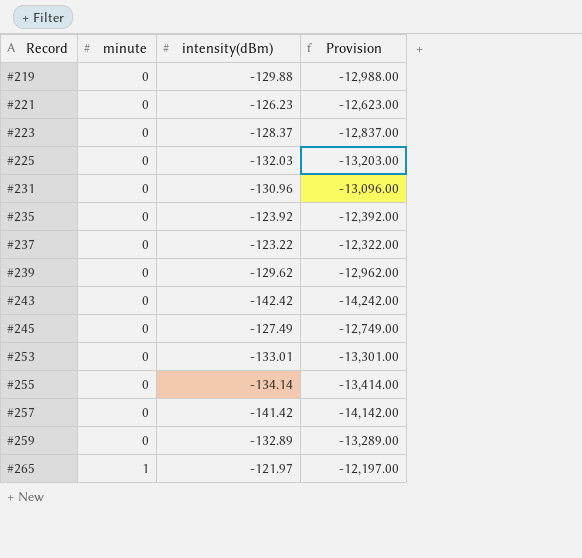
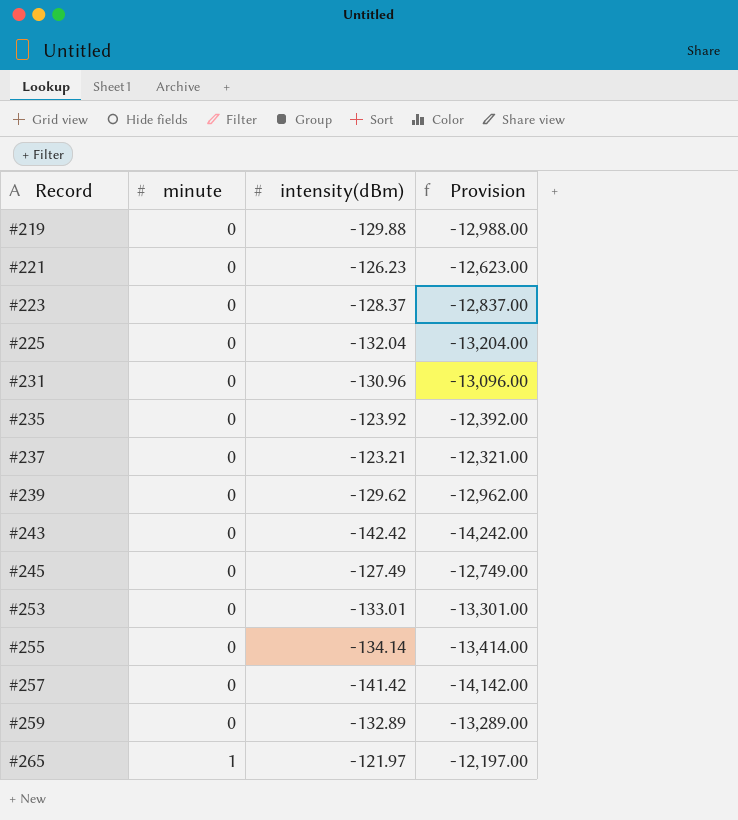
#225 | intensity(dBm): -132.03 -> -132.04
#225 | Provision: -13,203.00 -> -13,204.00
#237 | intensity(dBm): -123.22 -> -123.21
#237 | Provision: -12,322.00 -> -12,321.00

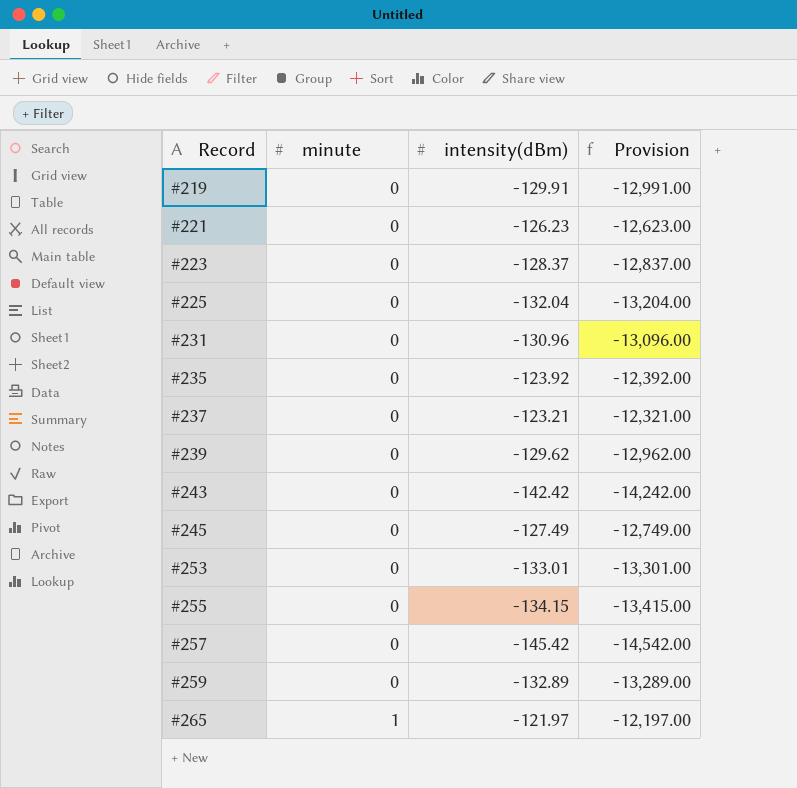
#219 | intensity(dBm): -129.88 -> -129.91
#219 | Provision: -12,988.00 -> -12,991.00
#255 | intensity(dBm): -134.14 -> -134.15
#255 | Provision: -13,414.00 -> -13,415.00
#257 | intensity(dBm): -141.42 -> -145.42
#257 | Provision: -14,142.00 -> -14,542.00

